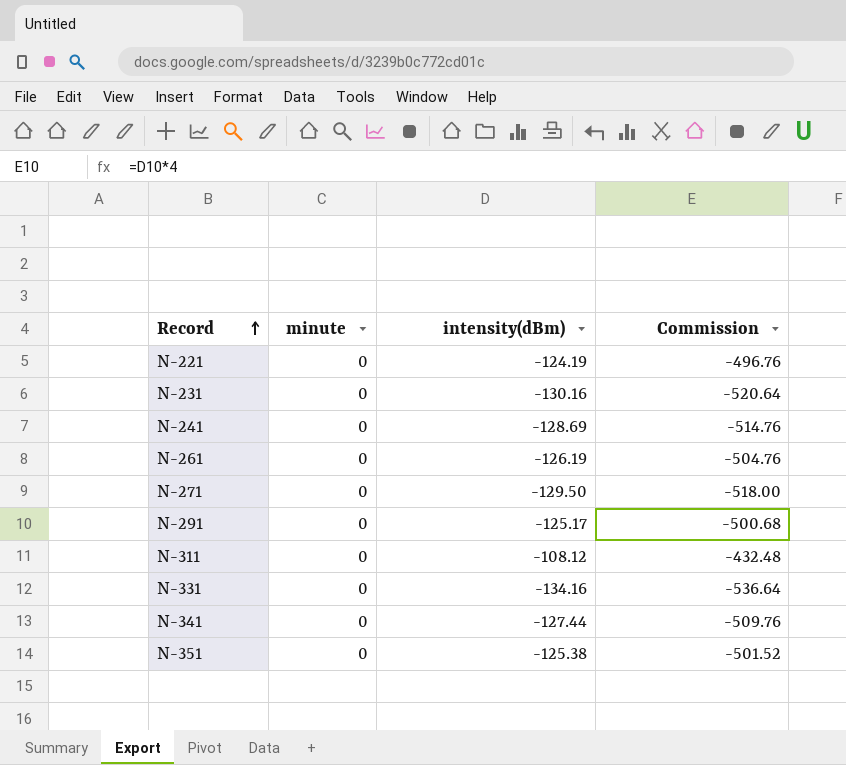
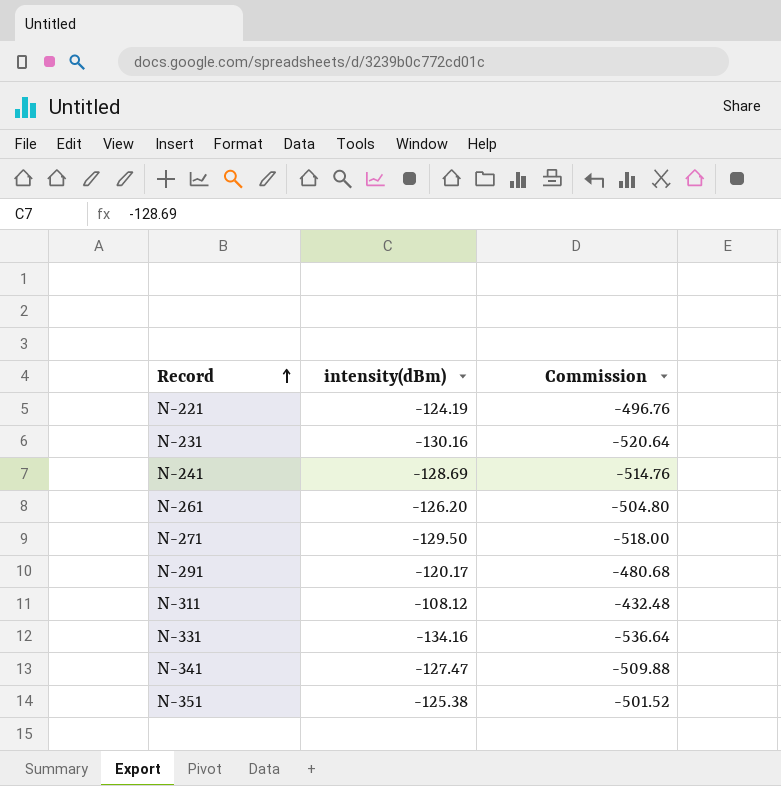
column minute | position: 2 -> none
N-261 | intensity(dBm): -126.19 -> -126.20
N-261 | Commission: -504.76 -> -504.80
N-291 | intensity(dBm): -125.17 -> -120.17
N-291 | Commission: -500.68 -> -480.68
N-341 | intensity(dBm): -127.44 -> -127.47
N-341 | Commission: -509.76 -> -509.88

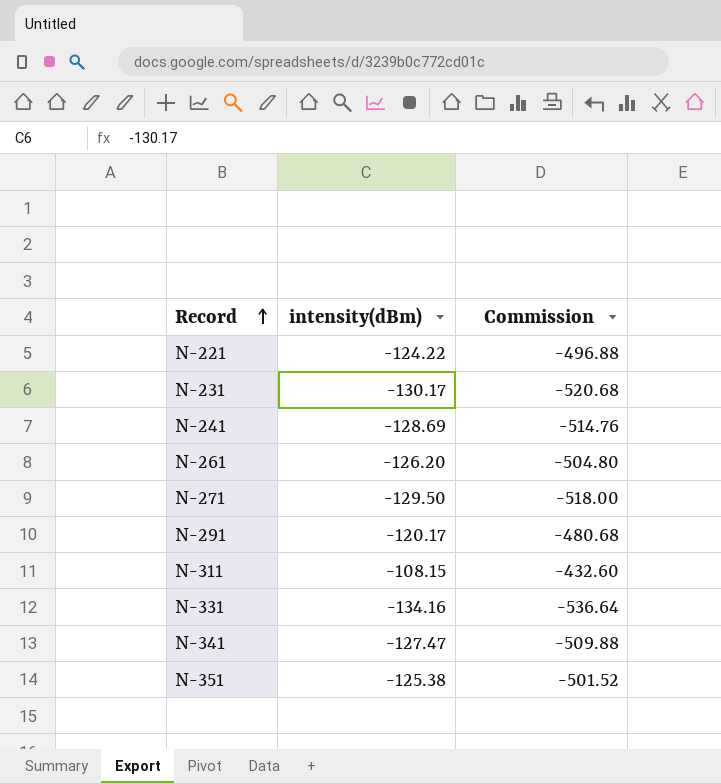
N-221 | intensity(dBm): -124.19 -> -124.22
N-221 | Commission: -496.76 -> -496.88
N-231 | intensity(dBm): -130.16 -> -130.17
N-231 | Commission: -520.64 -> -520.68
N-311 | intensity(dBm): -108.12 -> -108.15
N-311 | Commission: -432.48 -> -432.60

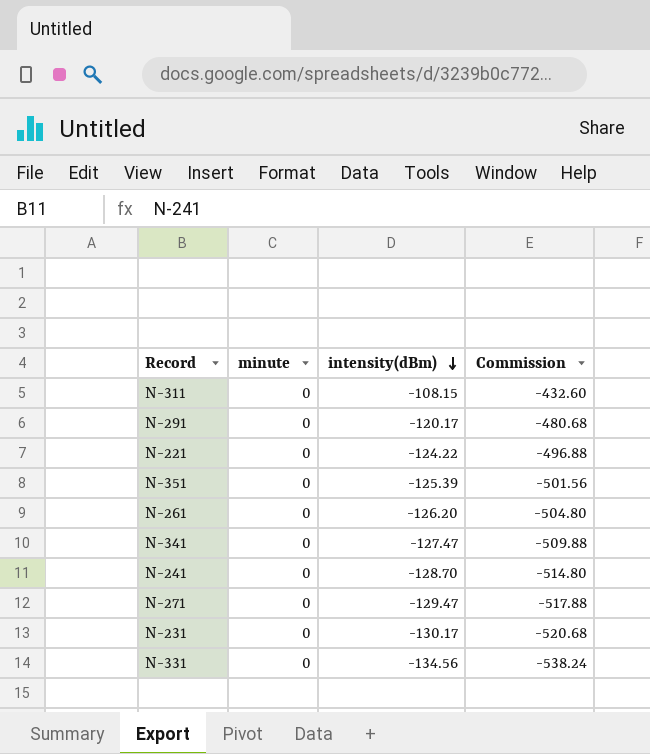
row order: Record ascending -> intensity(dBm) descending
column minute | position: none -> 2
N-351 | intensity(dBm): -125.38 -> -125.39
N-351 | Commission: -501.52 -> -501.56
N-241 | intensity(dBm): -128.69 -> -128.70
N-241 | Commission: -514.76 -> -514.80
N-271 | intensity(dBm): -129.50 -> -129.47
N-271 | Commission: -518.00 -> -517.88
N-331 | intensity(dBm): -134.16 -> -134.56
N-331 | Commission: -536.64 -> -538.24

